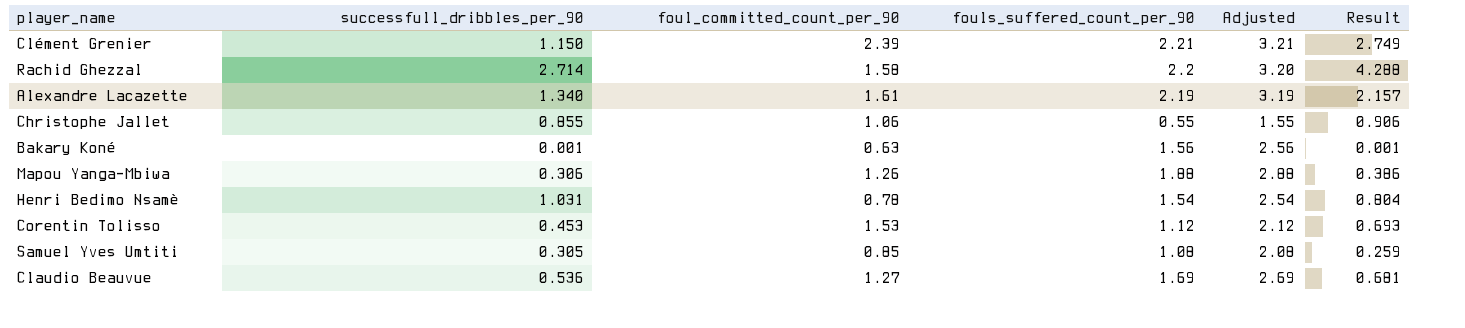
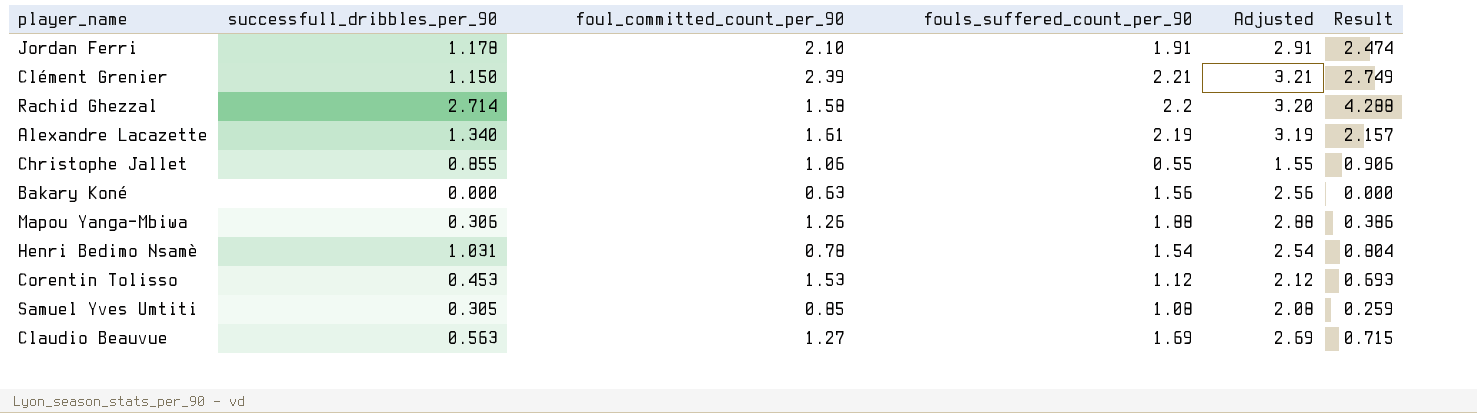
row Jordan Ferri: none -> 1.178 | 2.10 | 1.91 | 2.91 | 2.474
Bakary Koné | successfull_dribbles_per_90: 0.001 -> 0.000
Bakary Koné | Result: 0.001 -> 0.000
Claudio Beauvue | successfull_dribbles_per_90: 0.536 -> 0.563
Claudio Beauvue | Result: 0.681 -> 0.715

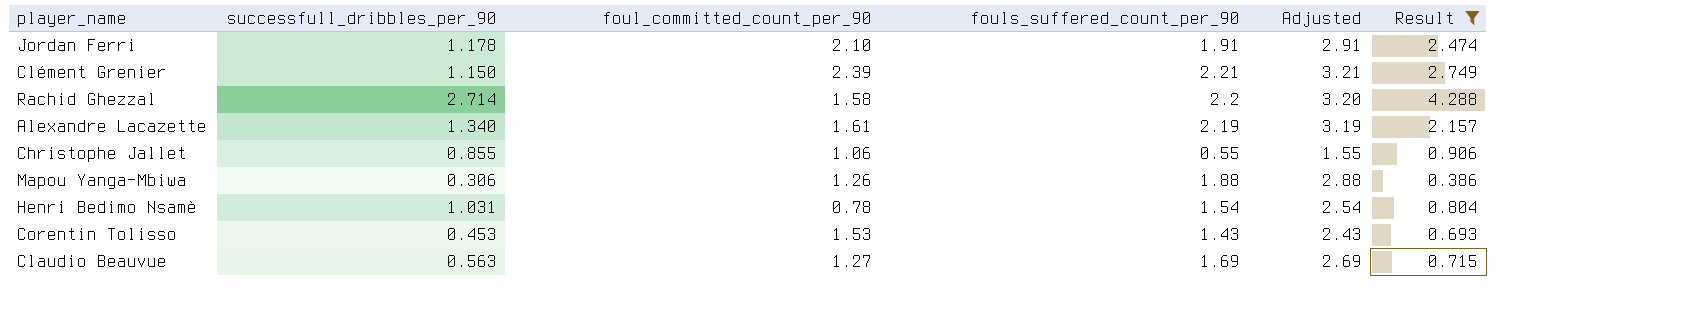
filter: none -> Result >= 0.386
Corentin Tolisso | fouls_suffered_count_per_90: 1.12 -> 1.43
Corentin Tolisso | Adjusted: 2.12 -> 2.43

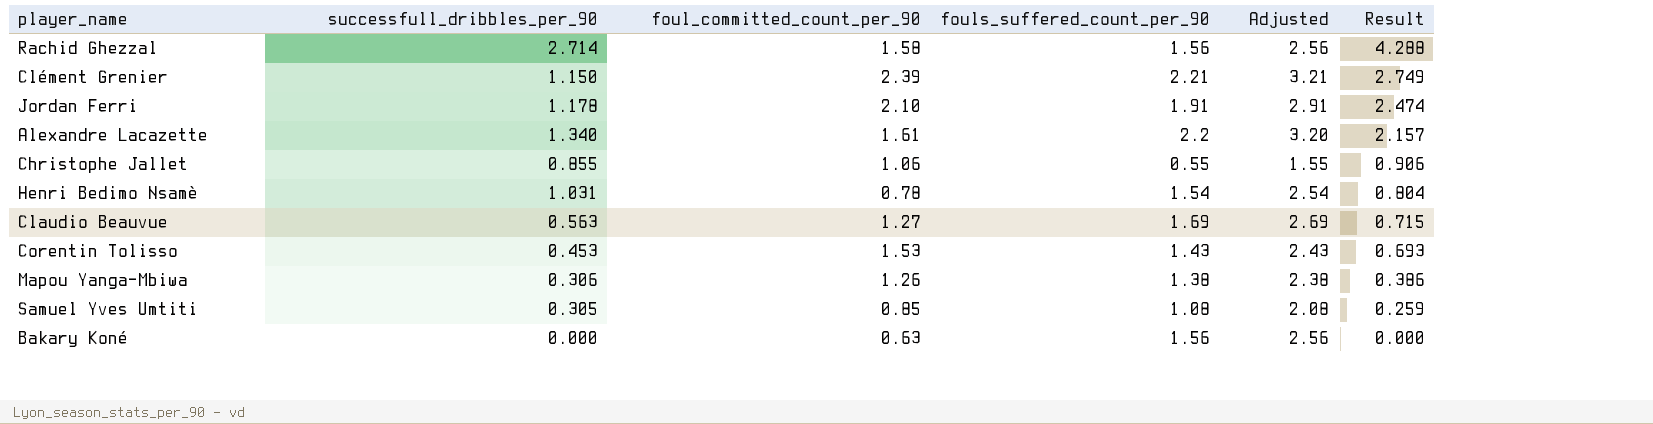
filter: Result >= 0.386 -> none
row order: none -> Result descending
Rachid Ghezzal | fouls_suffered_count_per_90: 2.2 -> 1.56
Rachid Ghezzal | Adjusted: 3.20 -> 2.56
Alexandre Lacazette | fouls_suffered_count_per_90: 2.19 -> 2.2
Alexandre Lacazette | Adjusted: 3.19 -> 3.20
Mapou Yanga-Mbiwa | fouls_suffered_count_per_90: 1.88 -> 1.38
Mapou Yanga-Mbiwa | Adjusted: 2.88 -> 2.38

